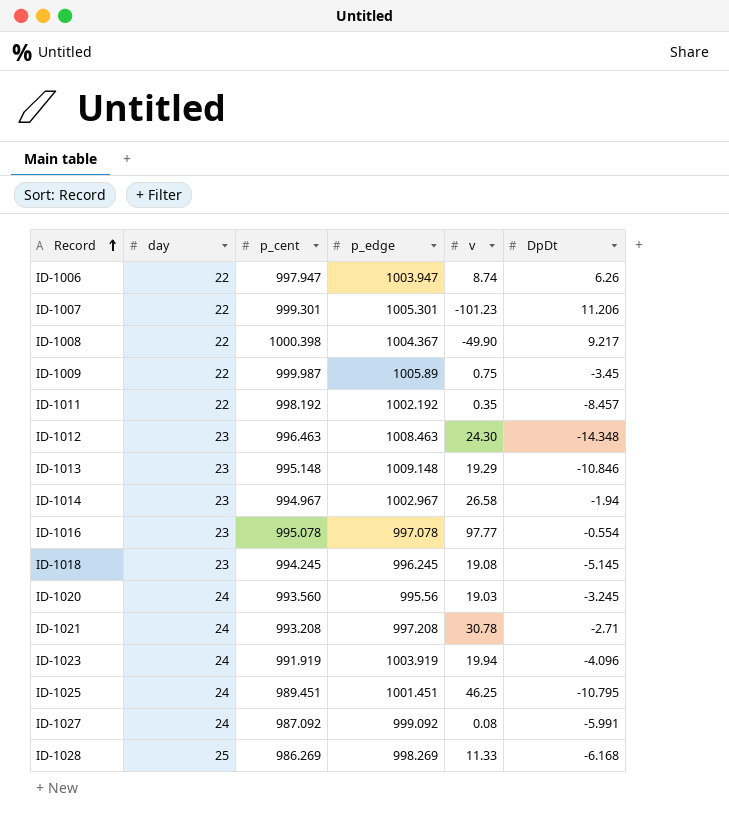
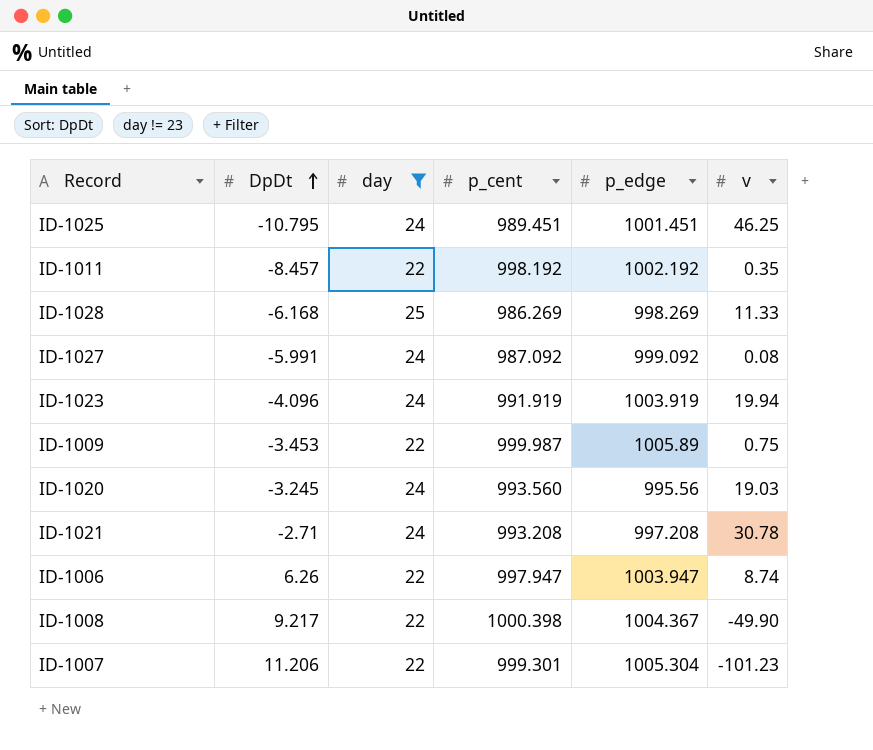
filter: none -> day != 23
row order: Record ascending -> DpDt ascending
column DpDt | position: 6 -> 2
ID-1009 | DpDt: -3.45 -> -3.453
ID-1007 | p_edge: 1005.301 -> 1005.304

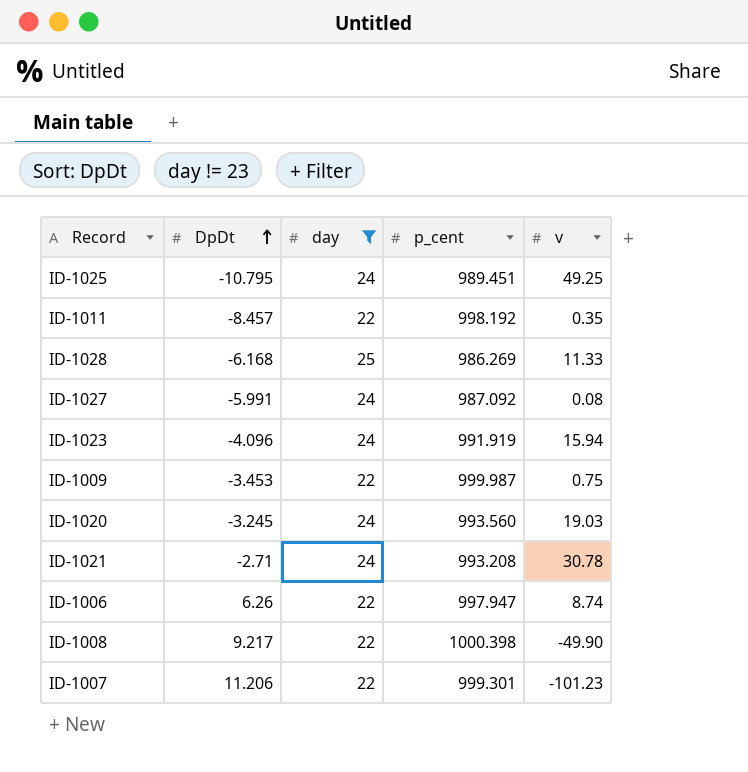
column p_edge | position: 5 -> none
ID-1025 | v: 46.25 -> 49.25
ID-1023 | v: 19.94 -> 15.94

